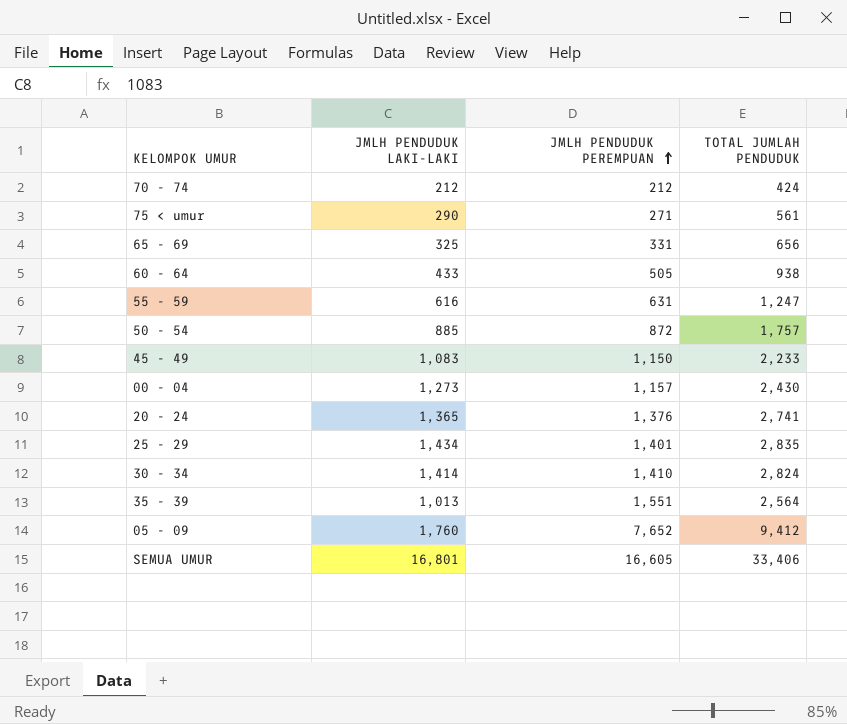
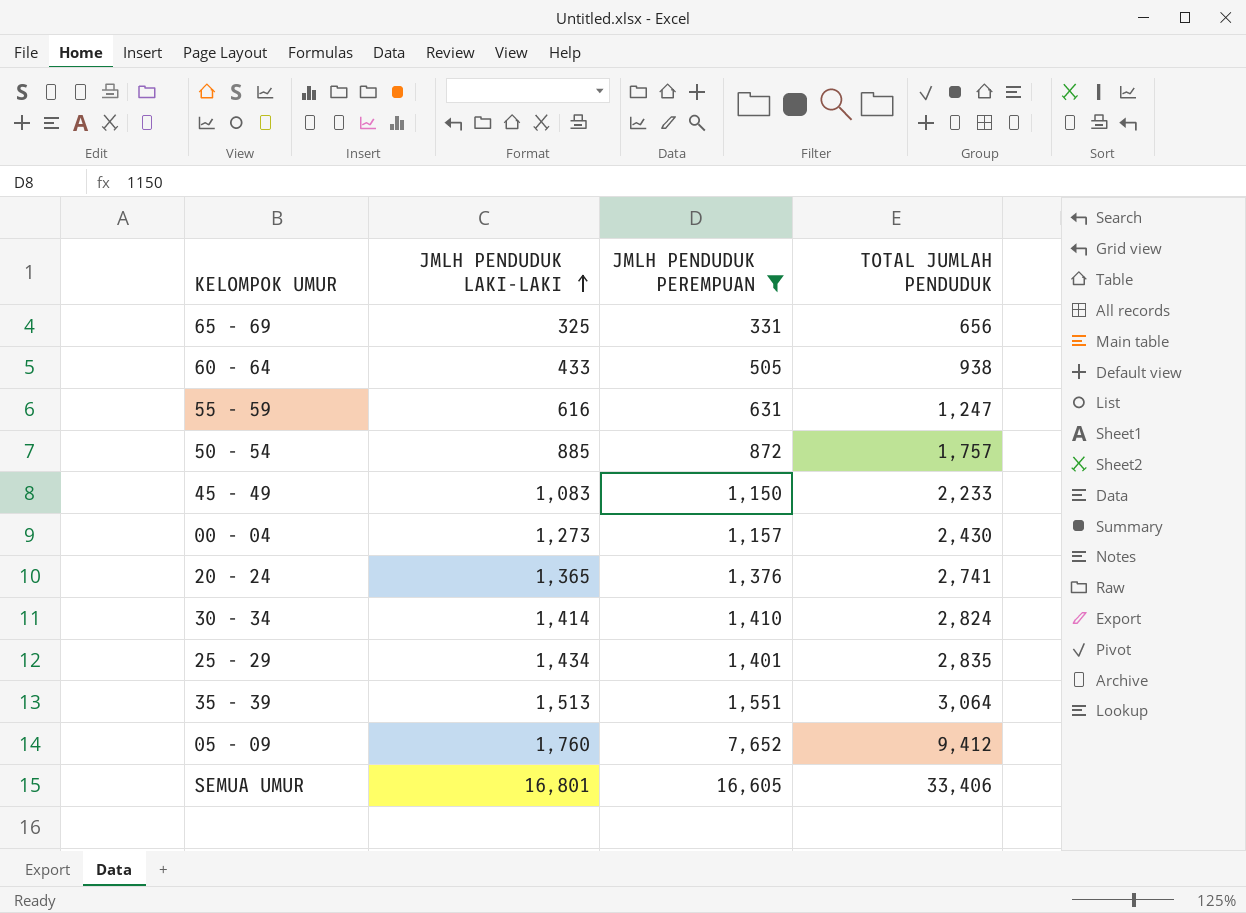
filter: none -> JMLH PENDUDUK PEREMPUAN >= 331
row order: JMLH PENDUDUK PEREMPUAN ascending -> JMLH PENDUDUK LAKI-LAKI ascending
35 - 39 | JMLH PENDUDUK LAKI-LAKI: 1,013 -> 1,513
35 - 39 | TOTAL JUMLAH PENDUDUK: 2,564 -> 3,064

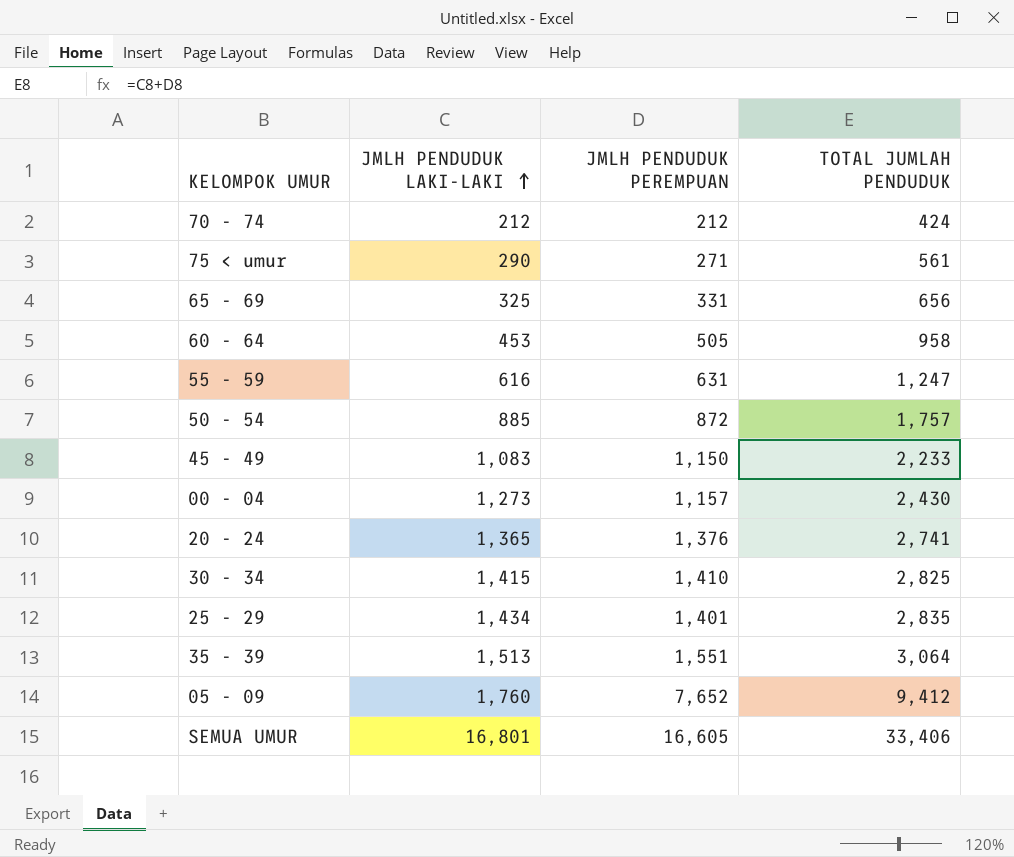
filter: JMLH PENDUDUK PEREMPUAN >= 331 -> none
60 - 64 | JMLH PENDUDUK LAKI-LAKI: 433 -> 453
60 - 64 | TOTAL JUMLAH PENDUDUK: 938 -> 958
30 - 34 | JMLH PENDUDUK LAKI-LAKI: 1,414 -> 1,415
30 - 34 | TOTAL JUMLAH PENDUDUK: 2,824 -> 2,825

